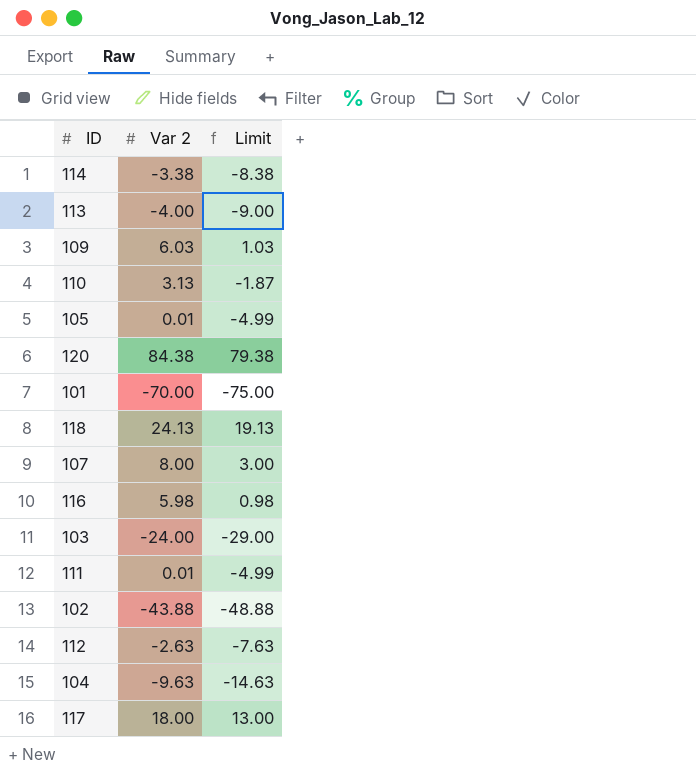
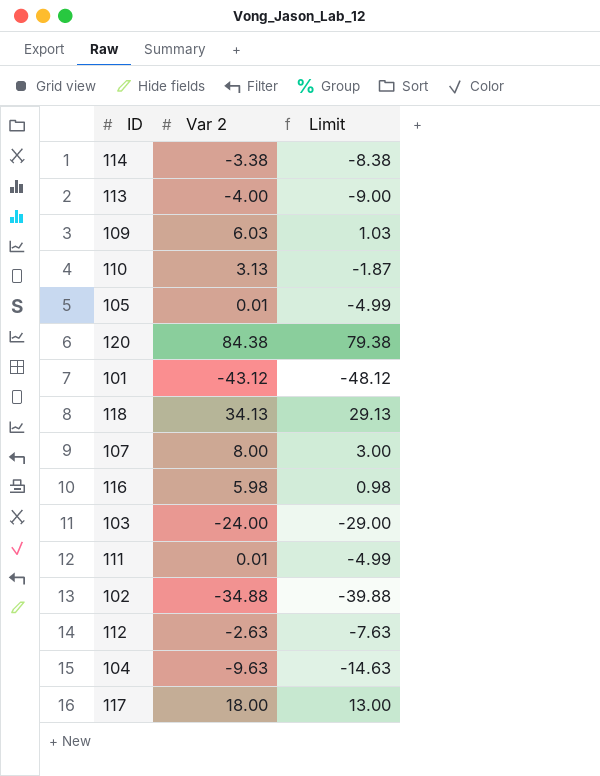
101 | Var 2: -70.00 -> -43.12
101 | Limit: -75.00 -> -48.12
118 | Var 2: 24.13 -> 34.13
118 | Limit: 19.13 -> 29.13
102 | Var 2: -43.88 -> -34.88
102 | Limit: -48.88 -> -39.88

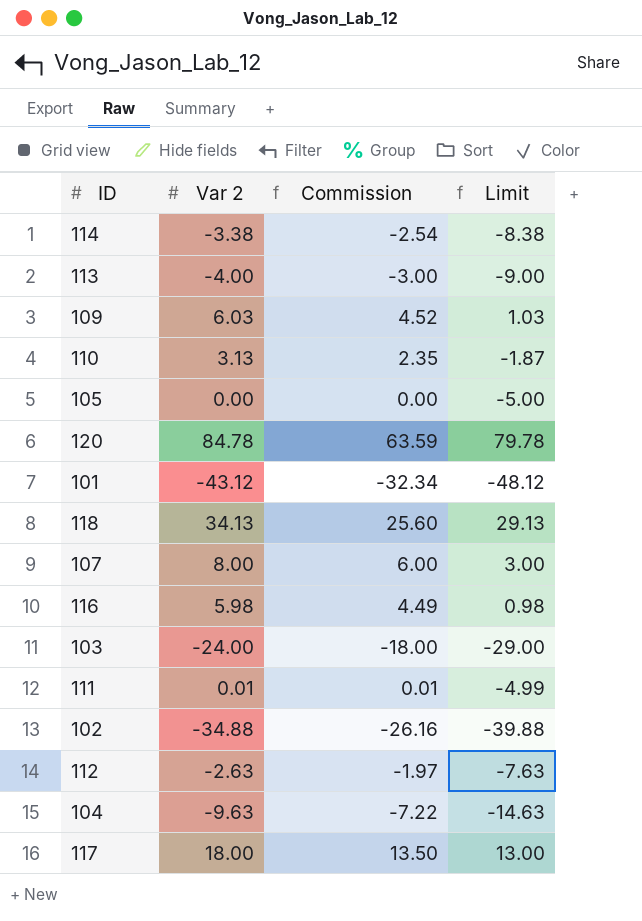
column Commission | formula: none -> [Var 2] * 0.75
105 | Var 2: 0.01 -> 0.00
105 | Limit: -4.99 -> -5.00
120 | Var 2: 84.38 -> 84.78
120 | Limit: 79.38 -> 79.78

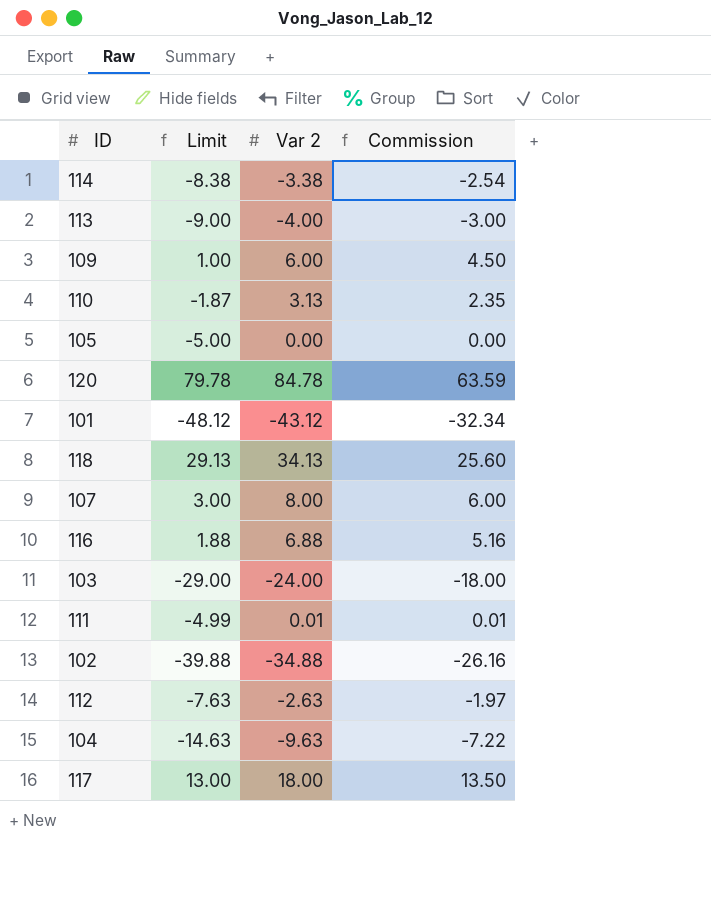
column Limit | position: 4 -> 2
109 | Limit: 1.03 -> 1.00
109 | Var 2: 6.03 -> 6.00
109 | Commission: 4.52 -> 4.50
116 | Limit: 0.98 -> 1.88
116 | Var 2: 5.98 -> 6.88
116 | Commission: 4.49 -> 5.16

